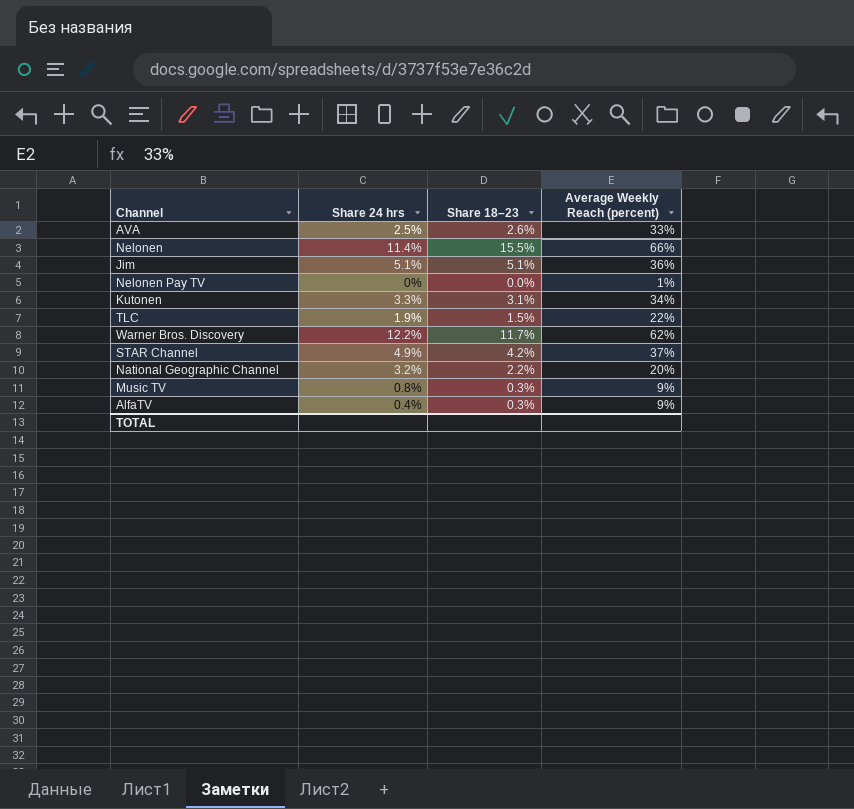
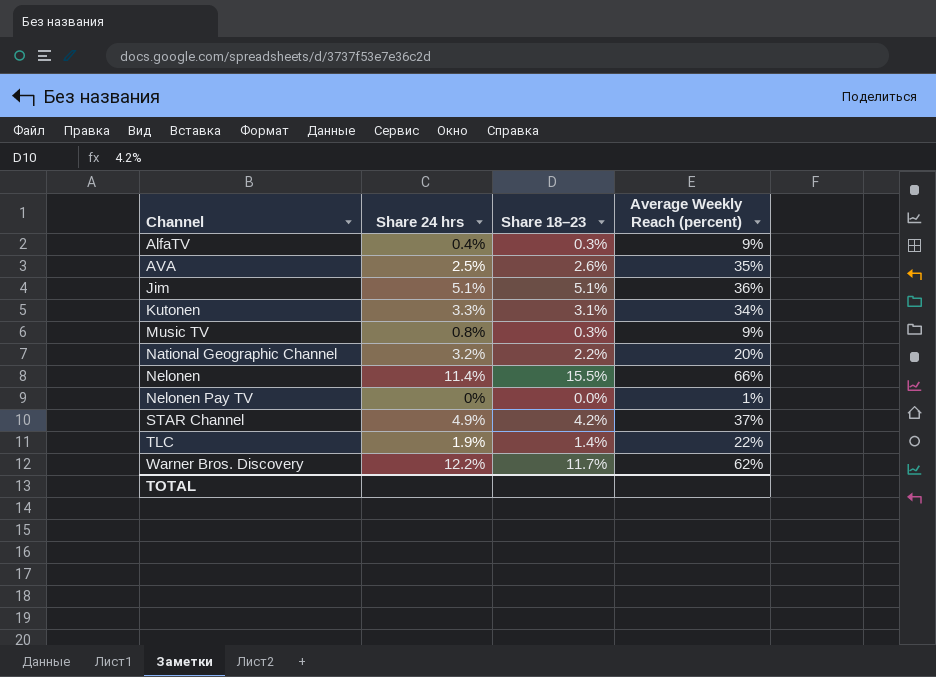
row order: none -> Channel ascending
AVA | Average Weekly Reach (percent): 33% -> 35%
TLC | Share 18–23: 1.5% -> 1.4%

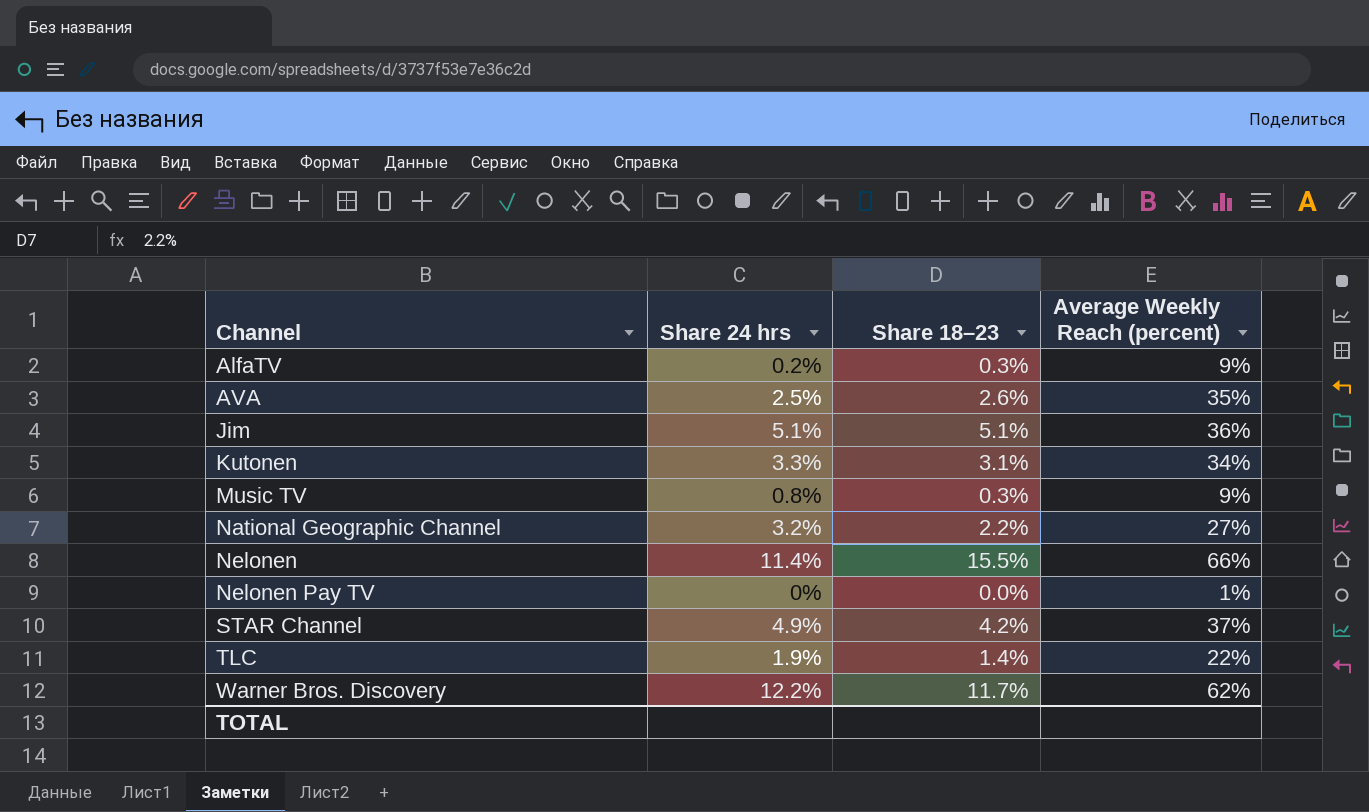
AlfaTV | Share 24 hrs: 0.4% -> 0.2%
National Geographic Channel | Average Weekly Reach (percent): 20% -> 27%

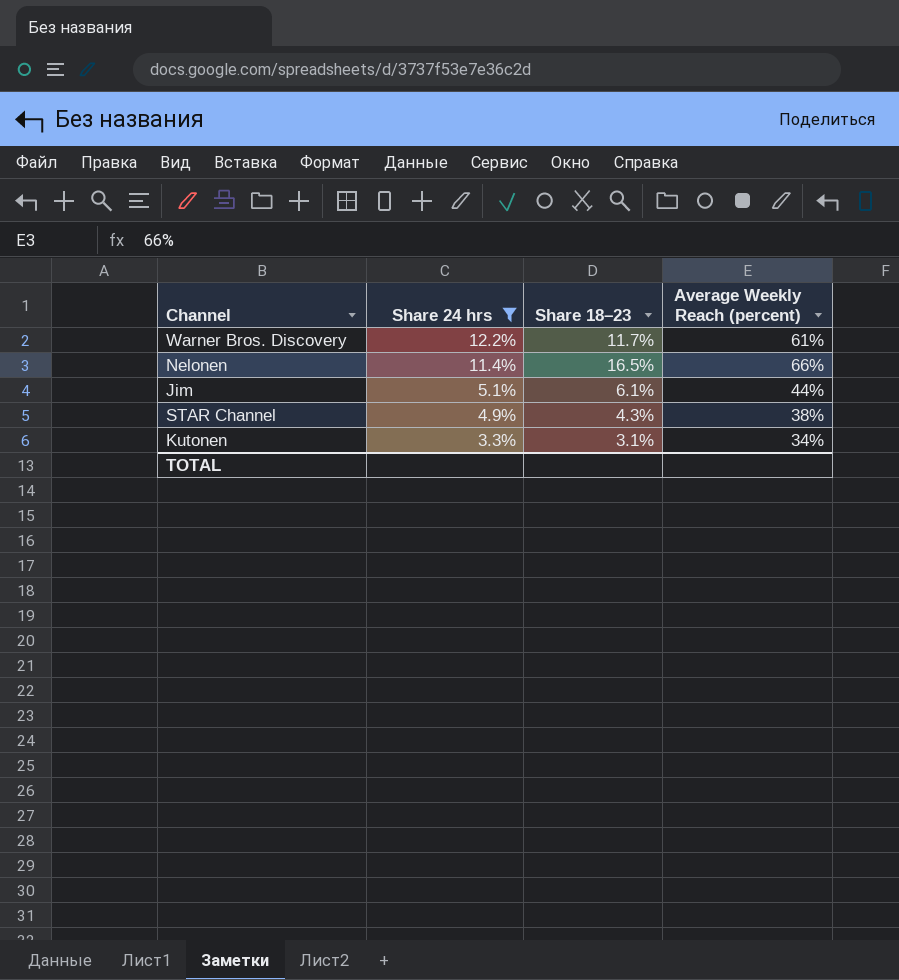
filter: none -> Share 24 hrs >= 3.3%
row order: Channel ascending -> Share 24 hrs descending
Warner Bros. Discovery | Average Weekly Reach (percent): 62% -> 61%
Nelonen | Share 18–23: 15.5% -> 16.5%
Jim | Share 18–23: 5.1% -> 6.1%
Jim | Average Weekly Reach (percent): 36% -> 44%
STAR Channel | Share 18–23: 4.2% -> 4.3%
STAR Channel | Average Weekly Reach (percent): 37% -> 38%

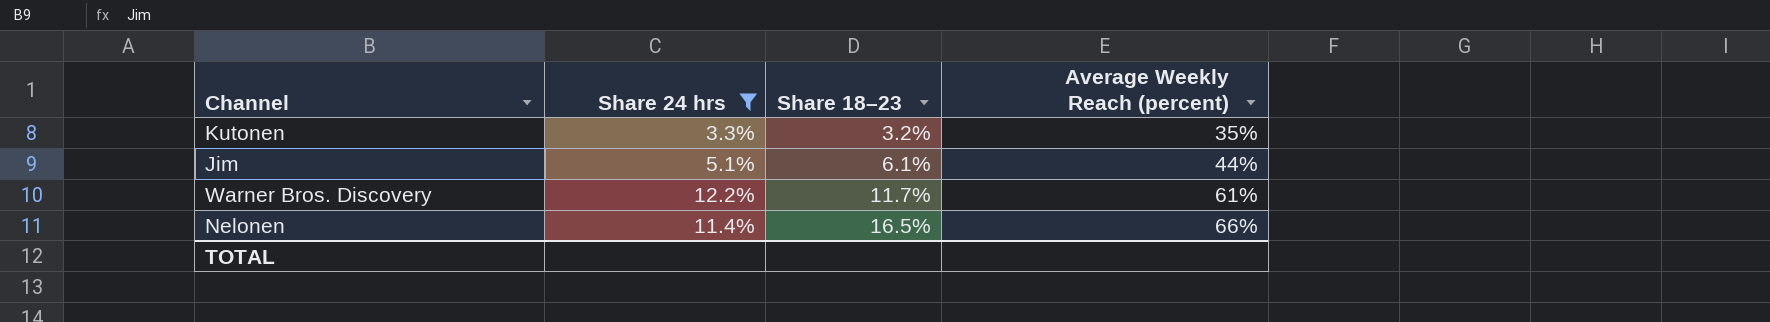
row order: Share 24 hrs descending -> Share 18–23 ascending
row STAR Channel: 4.9% | 4.3% | 38% -> none
Kutonen | Share 18–23: 3.1% -> 3.2%
Kutonen | Average Weekly Reach (percent): 34% -> 35%

